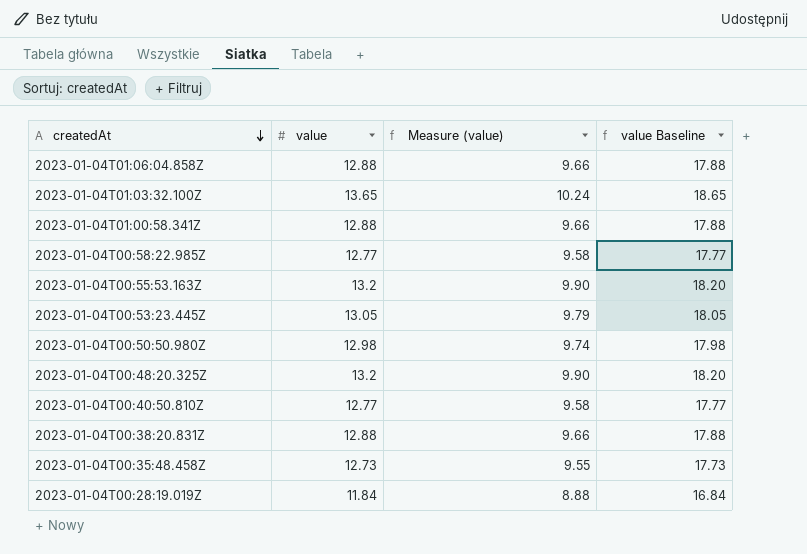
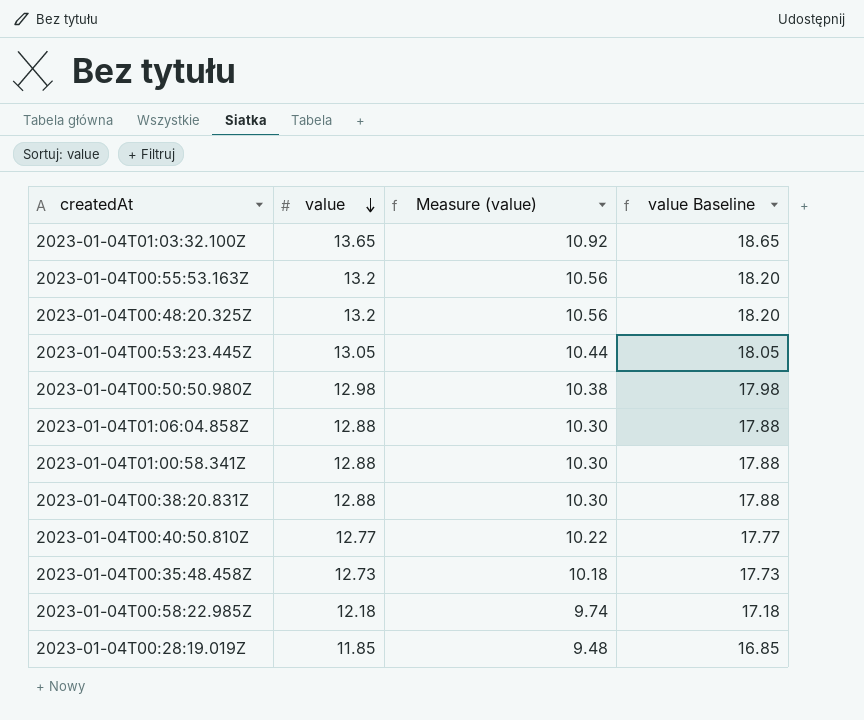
row order: createdAt descending -> value descending
column Measure (value) | formula: [value] * 0.75 -> [value] * 0.8
2023-01-04T00:58:22.985Z | value: 12.77 -> 12.18
2023-01-04T00:58:22.985Z | value Baseline: 17.77 -> 17.18
2023-01-04T00:28:19.019Z | value: 11.84 -> 11.85
2023-01-04T00:28:19.019Z | value Baseline: 16.84 -> 16.85

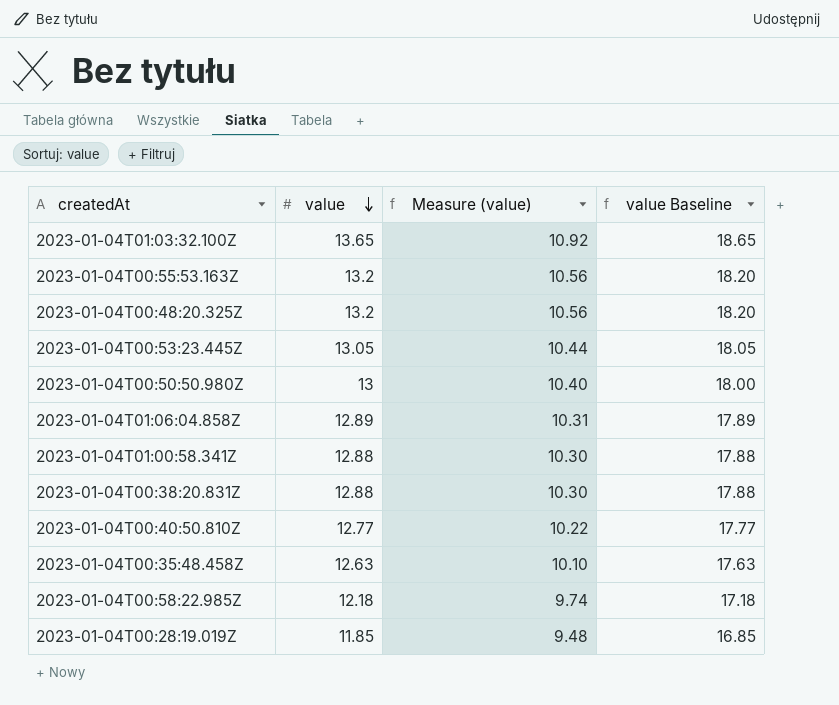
2023-01-04T00:50:50.980Z | value: 12.98 -> 13
2023-01-04T00:50:50.980Z | Measure (value): 10.38 -> 10.40
2023-01-04T00:50:50.980Z | value Baseline: 17.98 -> 18.00
2023-01-04T01:06:04.858Z | value: 12.88 -> 12.89
2023-01-04T01:06:04.858Z | Measure (value): 10.30 -> 10.31
2023-01-04T01:06:04.858Z | value Baseline: 17.88 -> 17.89
2023-01-04T00:35:48.458Z | value: 12.73 -> 12.63
2023-01-04T00:35:48.458Z | Measure (value): 10.18 -> 10.10
2023-01-04T00:35:48.458Z | value Baseline: 17.73 -> 17.63

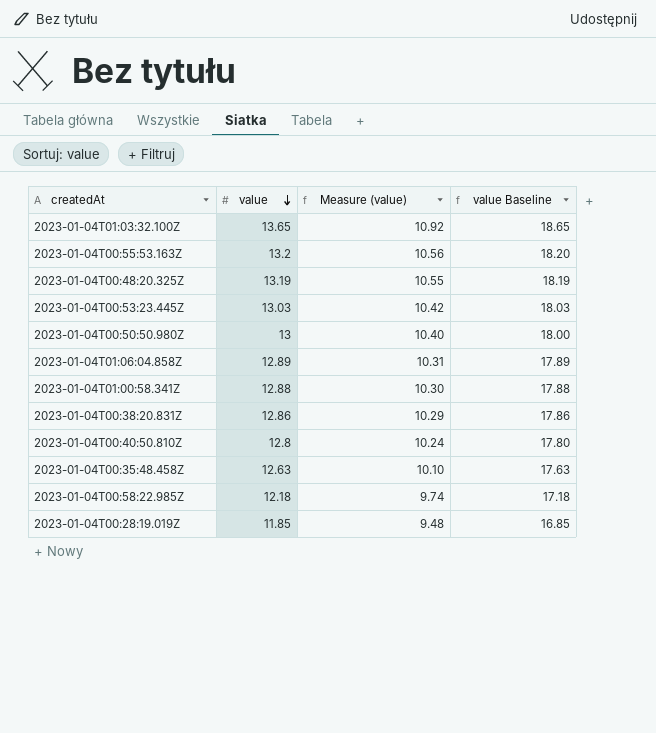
2023-01-04T00:48:20.325Z | value: 13.2 -> 13.19
2023-01-04T00:48:20.325Z | Measure (value): 10.56 -> 10.55
2023-01-04T00:48:20.325Z | value Baseline: 18.20 -> 18.19
2023-01-04T00:53:23.445Z | value: 13.05 -> 13.03
2023-01-04T00:53:23.445Z | Measure (value): 10.44 -> 10.42
2023-01-04T00:53:23.445Z | value Baseline: 18.05 -> 18.03
2023-01-04T00:38:20.831Z | value: 12.88 -> 12.86
2023-01-04T00:38:20.831Z | Measure (value): 10.30 -> 10.29
2023-01-04T00:38:20.831Z | value Baseline: 17.88 -> 17.86
2023-01-04T00:40:50.810Z | value: 12.77 -> 12.8
2023-01-04T00:40:50.810Z | Measure (value): 10.22 -> 10.24
2023-01-04T00:40:50.810Z | value Baseline: 17.77 -> 17.80

